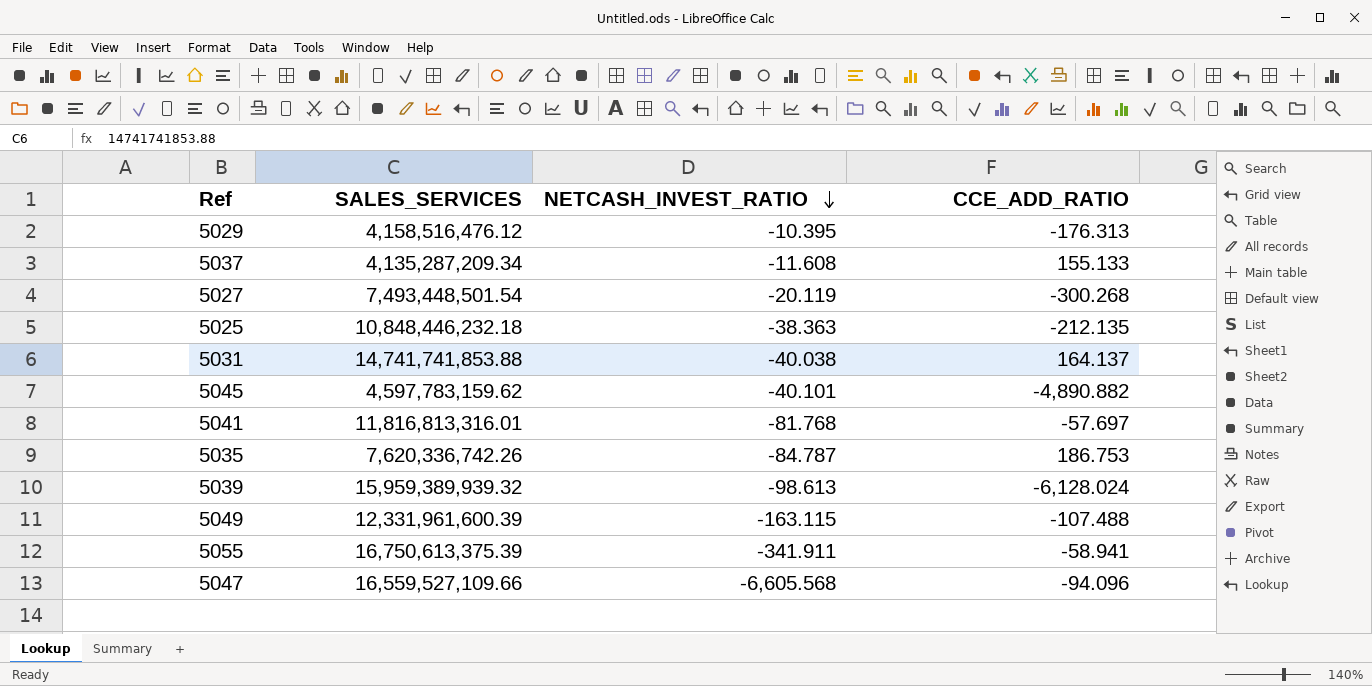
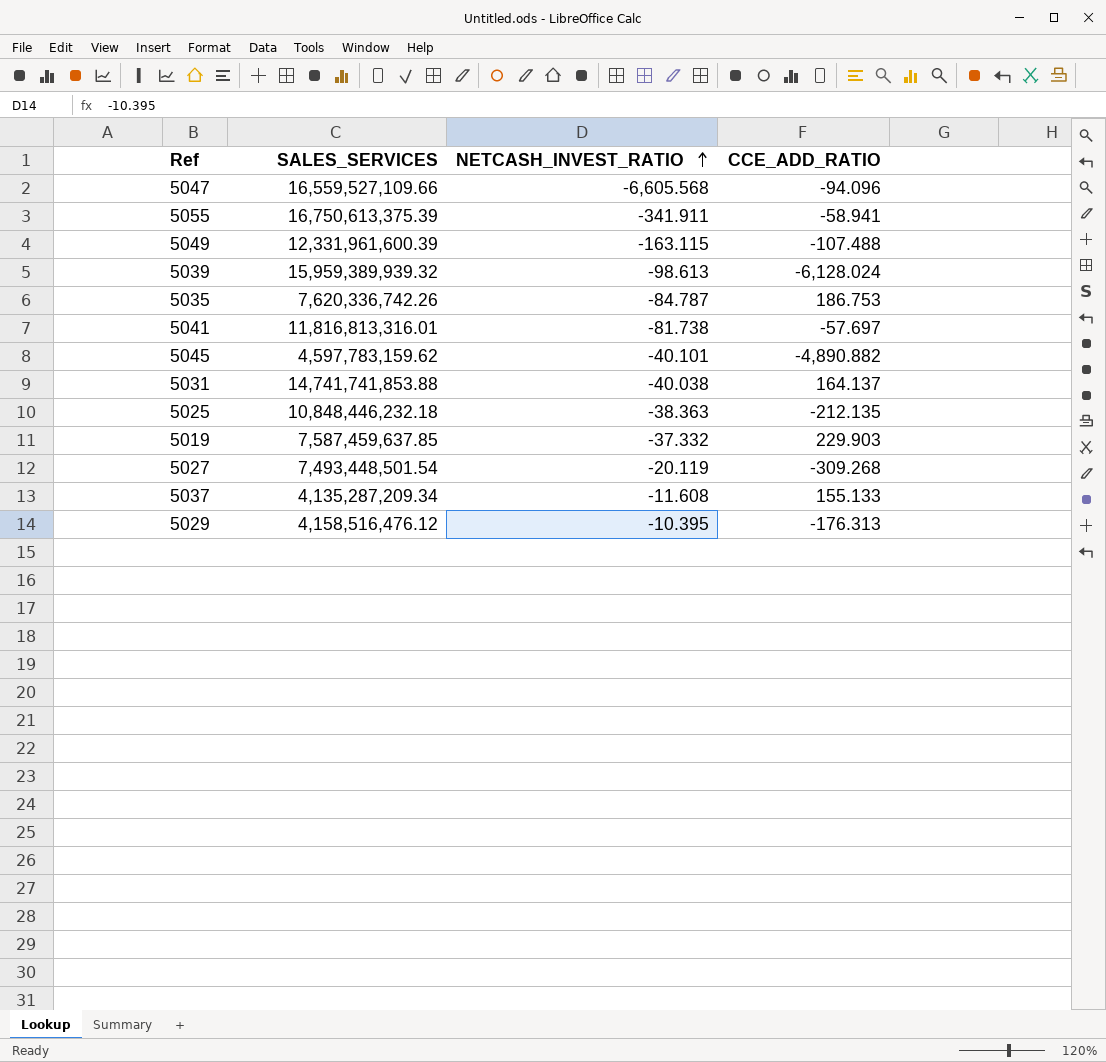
row order: NETCASH_INVEST_RATIO descending -> NETCASH_INVEST_RATIO ascending
5041 | NETCASH_INVEST_RATIO: -81.768 -> -81.738
row 5019: none -> 7,587,459,637.85 | -37.332 | 229.903
5027 | CCE_ADD_RATIO: -300.268 -> -309.268

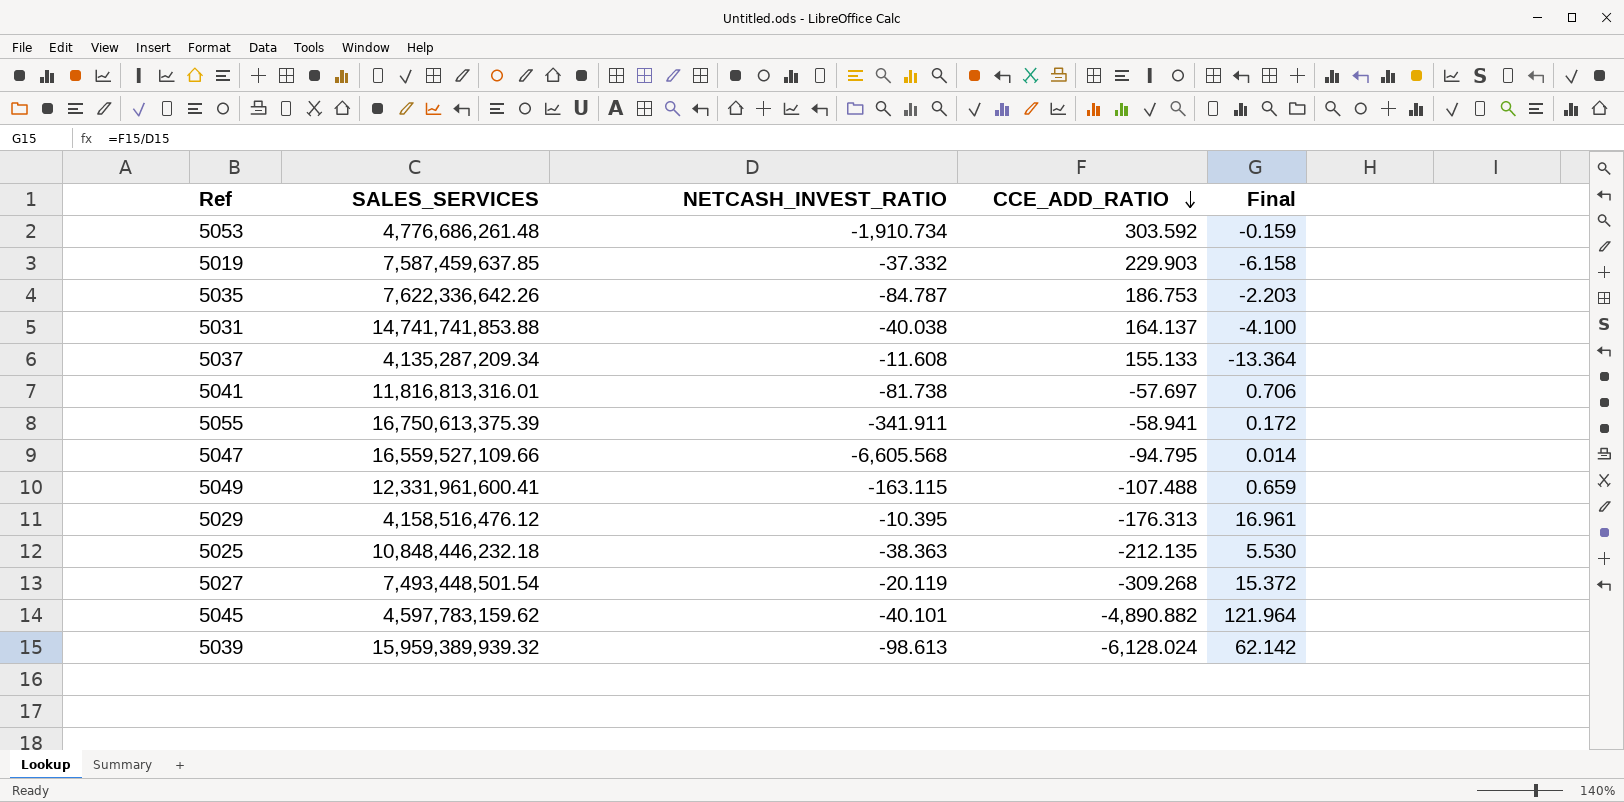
row order: NETCASH_INVEST_RATIO ascending -> CCE_ADD_RATIO descending
column Final | formula: none -> [CCE_ADD_RATIO] / [NETCASH_INVEST_RATIO]
row 5053: none -> 4,776,686,261.48 | -1,910.734 | 303.592 | -0.159
5035 | SALES_SERVICES: 7,620,336,742.26 -> 7,622,336,642.26
5047 | CCE_ADD_RATIO: -94.096 -> -94.795
5049 | SALES_SERVICES: 12,331,961,600.39 -> 12,331,961,600.41

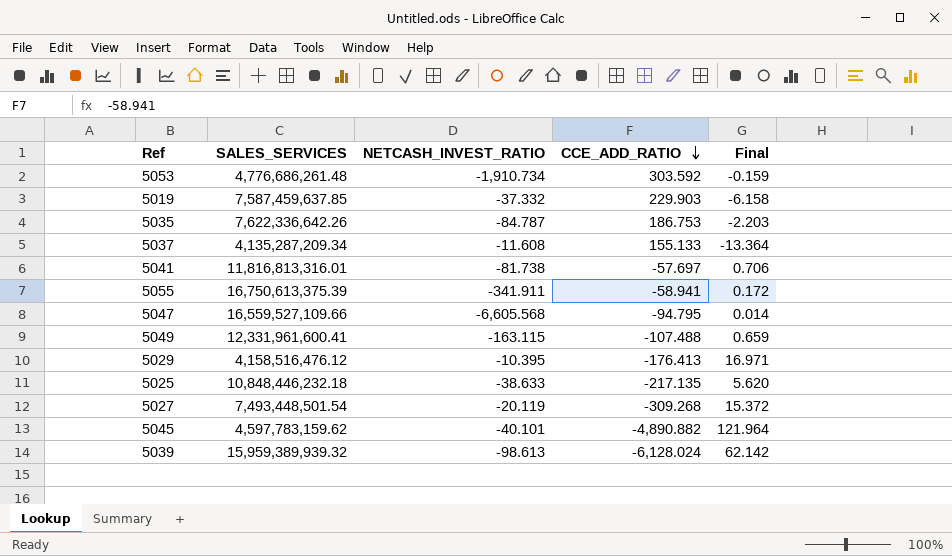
row 5031: 14,741,741,853.88 | -40.038 | 164.137 | -4.100 -> none
5029 | CCE_ADD_RATIO: -176.313 -> -176.413
5029 | Final: 16.961 -> 16.971
5025 | NETCASH_INVEST_RATIO: -38.363 -> -38.633
5025 | CCE_ADD_RATIO: -212.135 -> -217.135
5025 | Final: 5.530 -> 5.620

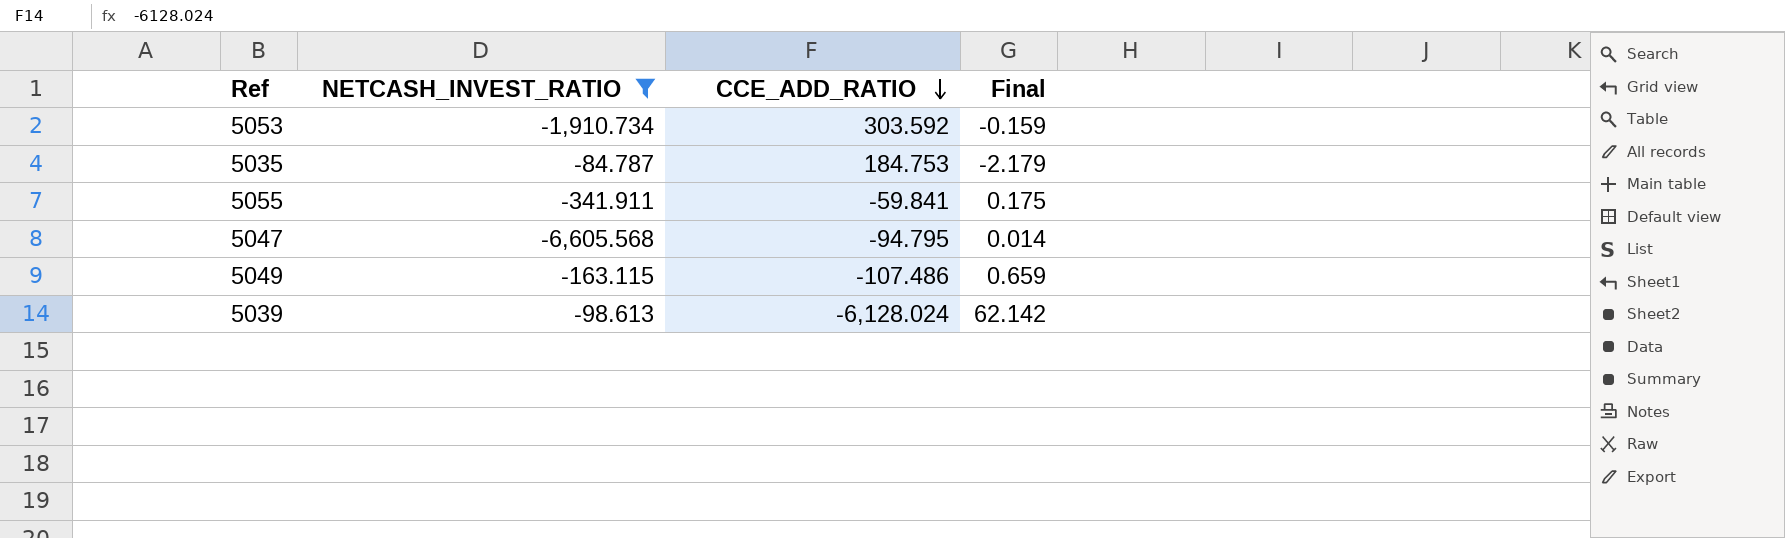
filter: none -> NETCASH_INVEST_RATIO <= -84.787
column SALES_SERVICES | position: 2 -> none
5035 | CCE_ADD_RATIO: 186.753 -> 184.753
5035 | Final: -2.203 -> -2.179
5055 | CCE_ADD_RATIO: -58.941 -> -59.841
5055 | Final: 0.172 -> 0.175
5049 | CCE_ADD_RATIO: -107.488 -> -107.486

